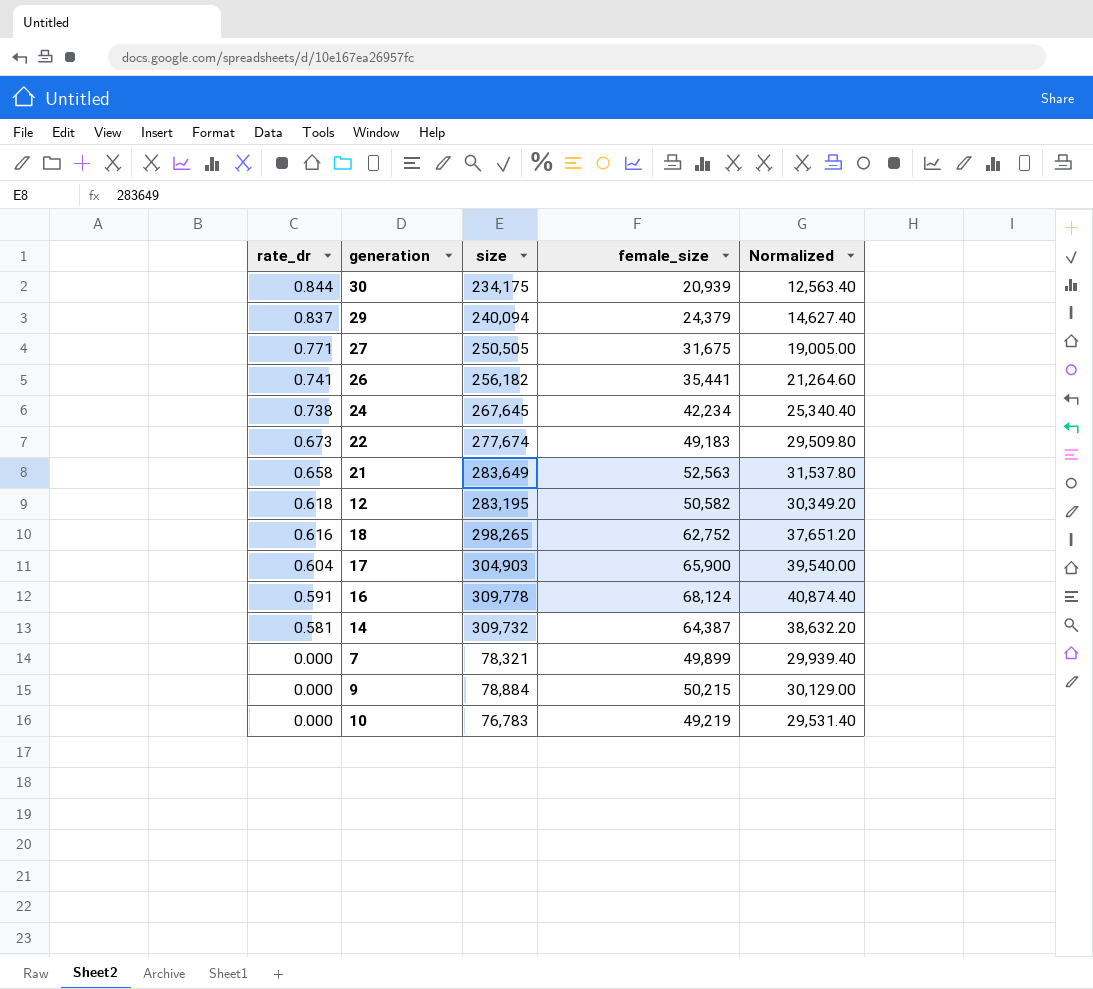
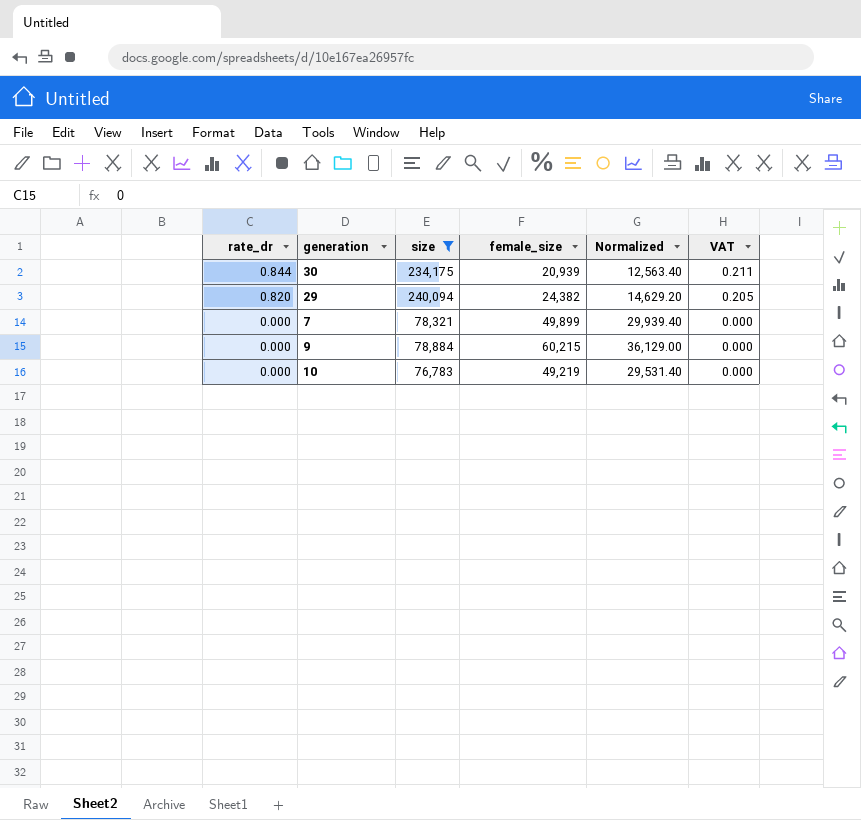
filter: none -> size <= 240,094
column VAT | formula: none -> [rate_dr] * 0.25
29 | rate_dr: 0.837 -> 0.820
29 | female_size: 24,379 -> 24,382
29 | Normalized: 14,627.40 -> 14,629.20
9 | female_size: 50,215 -> 60,215
9 | Normalized: 30,129.00 -> 36,129.00

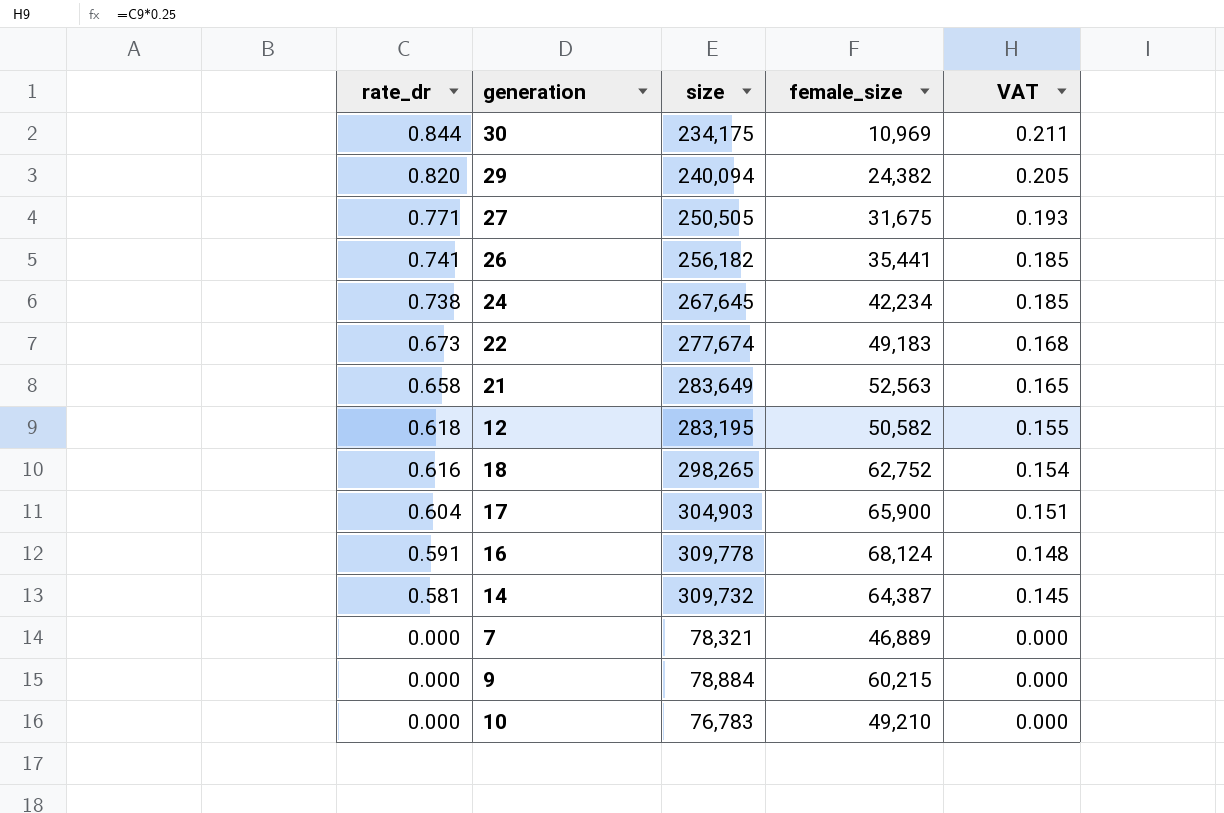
filter: size <= 240,094 -> none
column Normalized | formula: [female_size] * 0.6 -> none
30 | female_size: 20,939 -> 10,969
7 | female_size: 49,899 -> 46,889
10 | female_size: 49,219 -> 49,210

